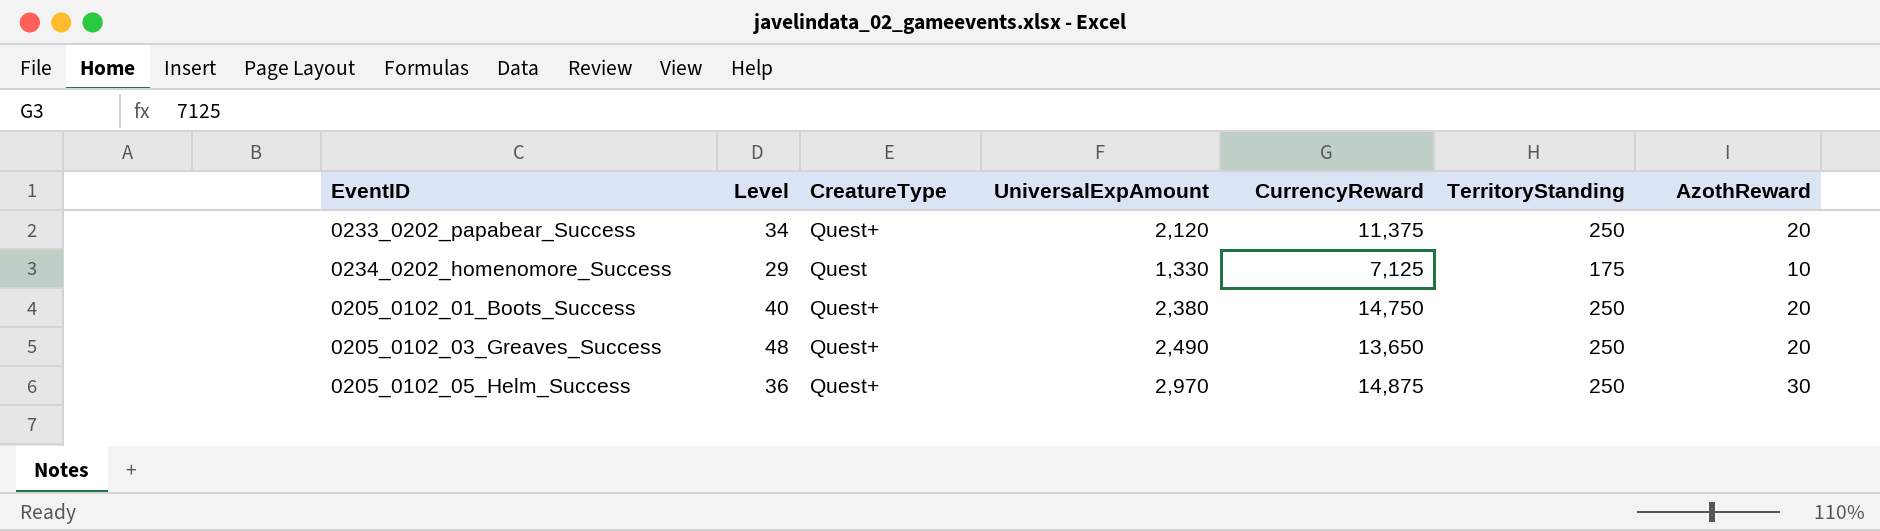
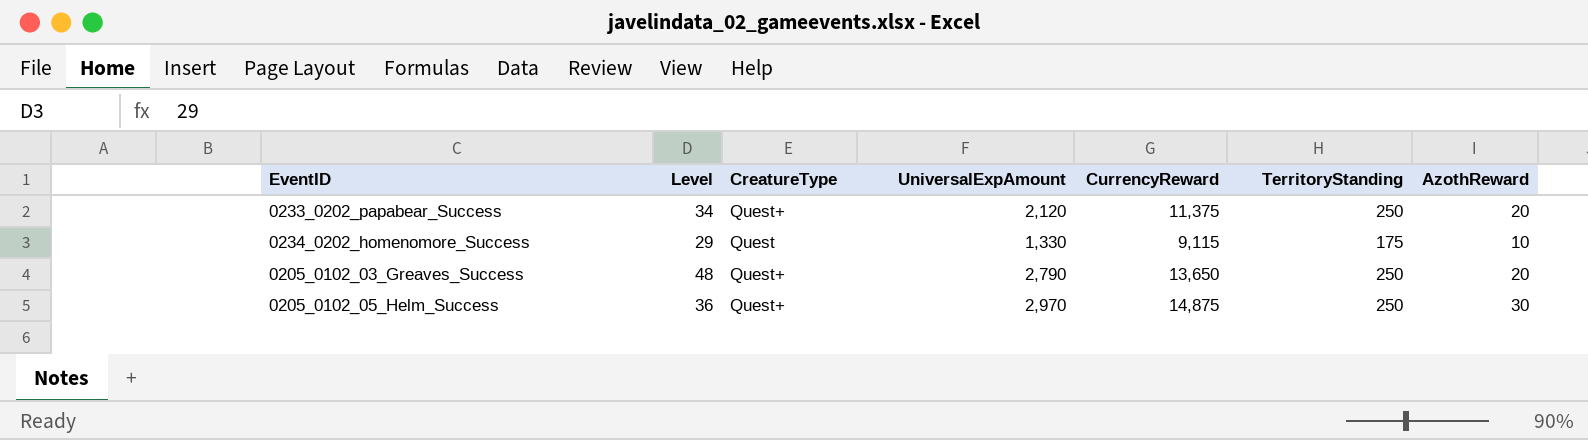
row 0205_0102_01_Boots_Success: 40 | Quest+ | 2,380 | 14,750 | 250 | 20 -> none
0234_0202_homenomore_Success | CurrencyReward: 7,125 -> 9,115
0205_0102_03_Greaves_Success | UniversalExpAmount: 2,490 -> 2,790

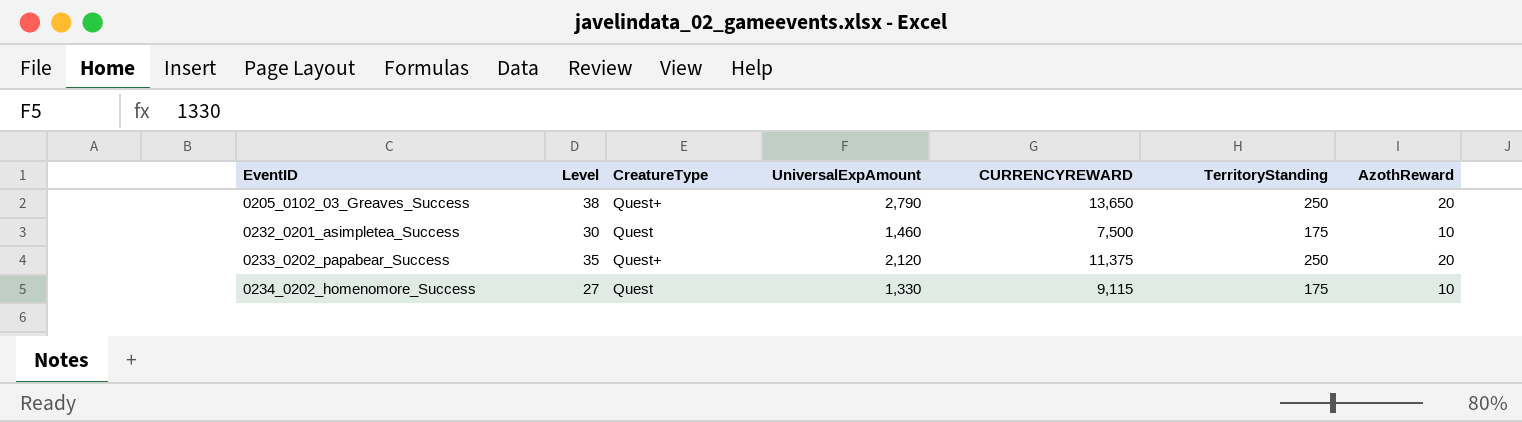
row order: none -> EventID ascending
column name: CurrencyReward -> CURRENCYREWARD
row 0205_0102_05_Helm_Success: 36 | Quest+ | 2,970 | 14,875 | 250 | 30 -> none
0205_0102_03_Greaves_Success | Level: 48 -> 38
row 0232_0201_asimpletea_Success: none -> 30 | Quest | 1,460 | 7,500 | 175 | 10
0233_0202_papabear_Success | Level: 34 -> 35
0234_0202_homenomore_Success | Level: 29 -> 27

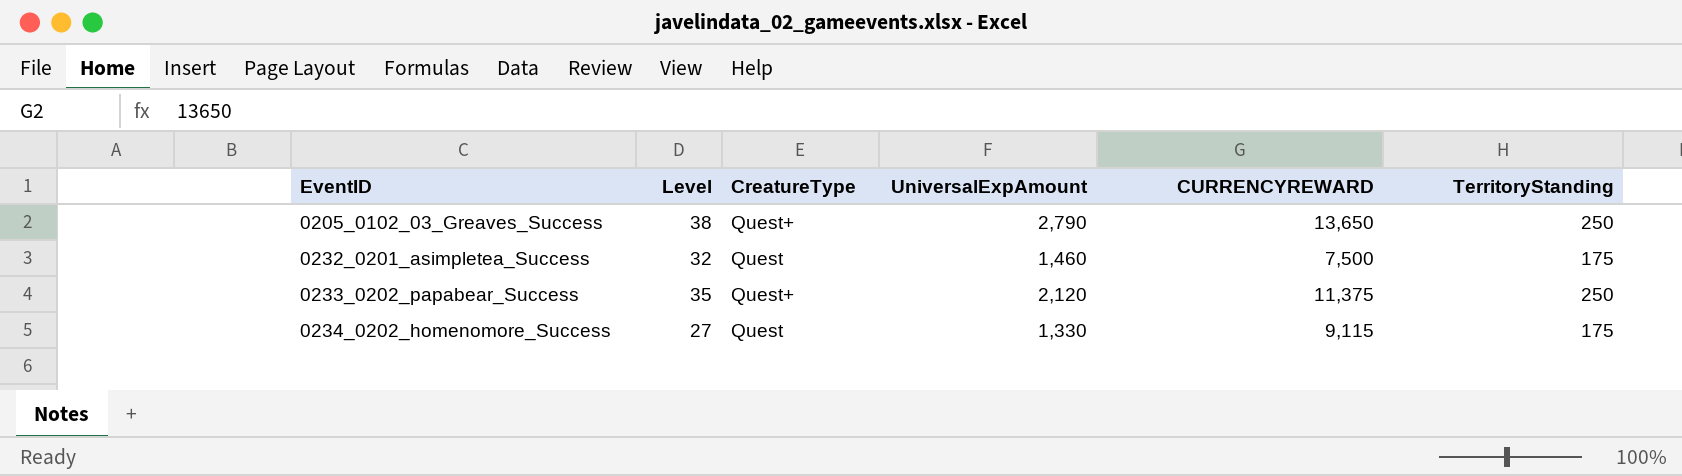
column AzothReward | position: 7 -> none
0232_0201_asimpletea_Success | Level: 30 -> 32

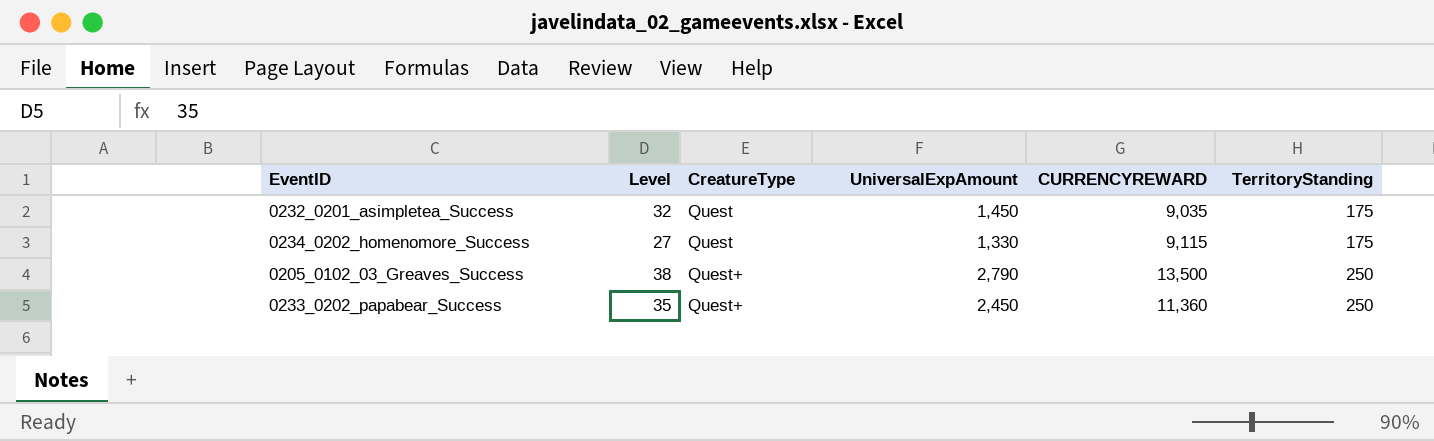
row order: EventID ascending -> CreatureType ascending
0232_0201_asimpletea_Success | UniversalExpAmount: 1,460 -> 1,450
0232_0201_asimpletea_Success | CURRENCYREWARD: 7,500 -> 9,035
0205_0102_03_Greaves_Success | CURRENCYREWARD: 13,650 -> 13,500
0233_0202_papabear_Success | UniversalExpAmount: 2,120 -> 2,450
0233_0202_papabear_Success | CURRENCYREWARD: 11,375 -> 11,360

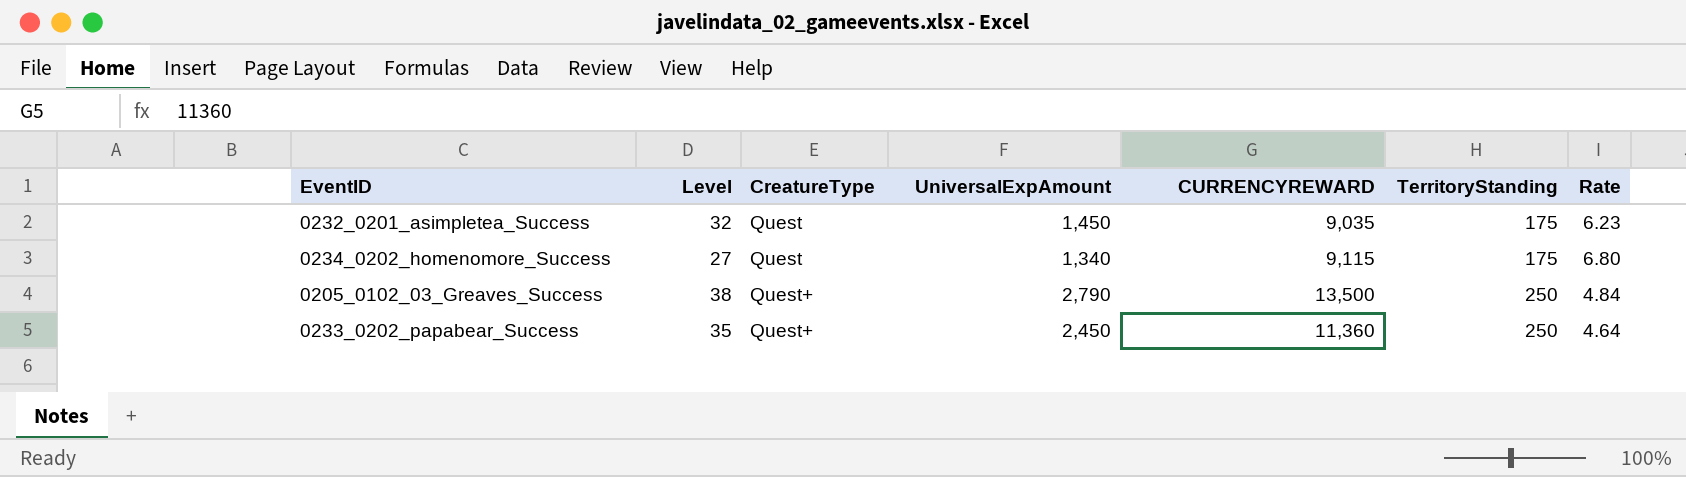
column Rate | formula: none -> [CURRENCYREWARD] / [UniversalExpAmount]
0234_0202_homenomore_Success | UniversalExpAmount: 1,330 -> 1,340

